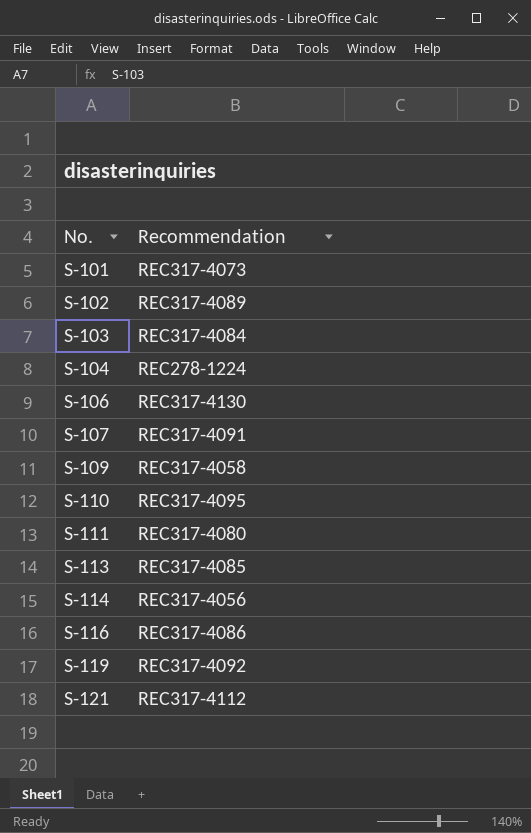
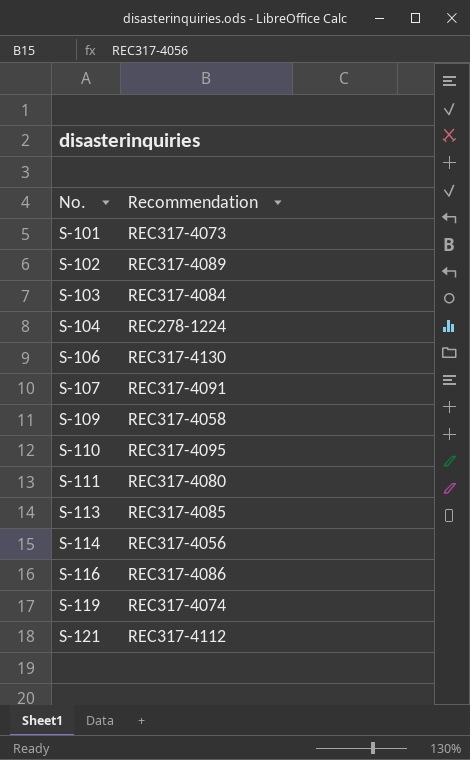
S-119 | Recommendation: REC317-4092 -> REC317-4074

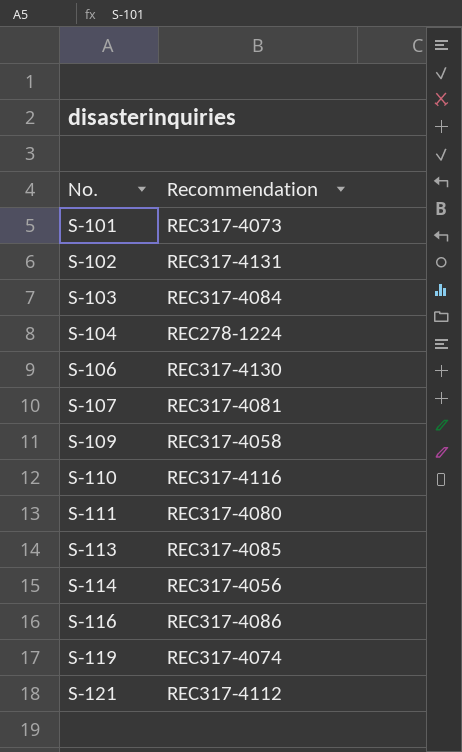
S-102 | Recommendation: REC317-4089 -> REC317-4131
S-107 | Recommendation: REC317-4091 -> REC317-4081
S-110 | Recommendation: REC317-4095 -> REC317-4116

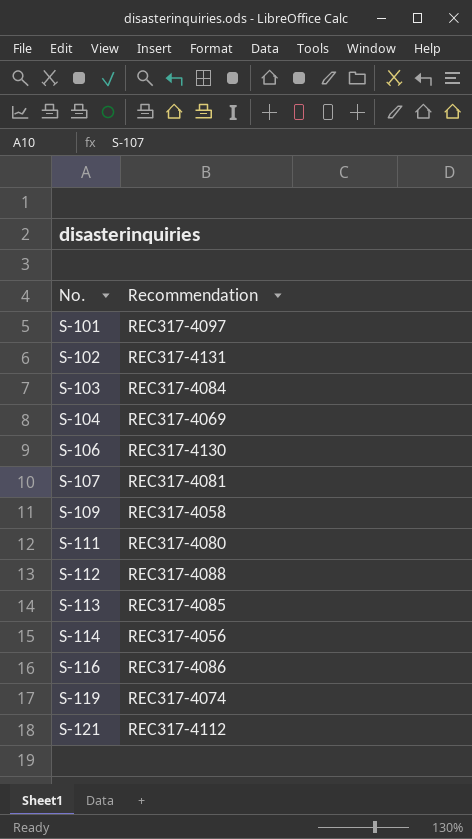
row S-110: REC317-4116 -> none
S-101 | Recommendation: REC317-4073 -> REC317-4097
S-104 | Recommendation: REC278-1224 -> REC317-4069
row S-112: none -> REC317-4088

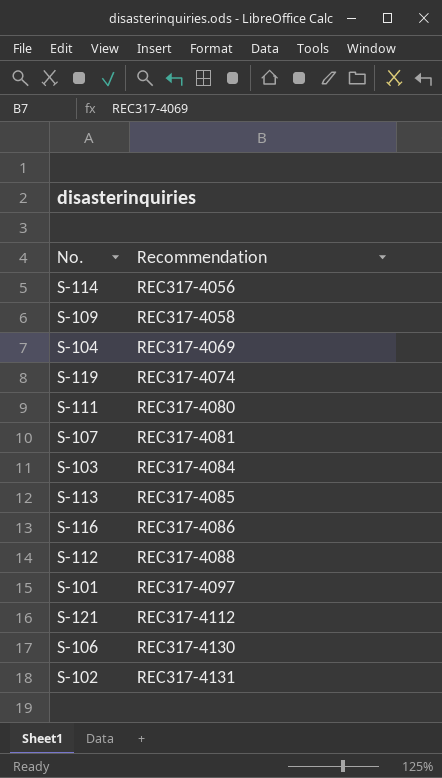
row order: No. ascending -> Recommendation ascending

